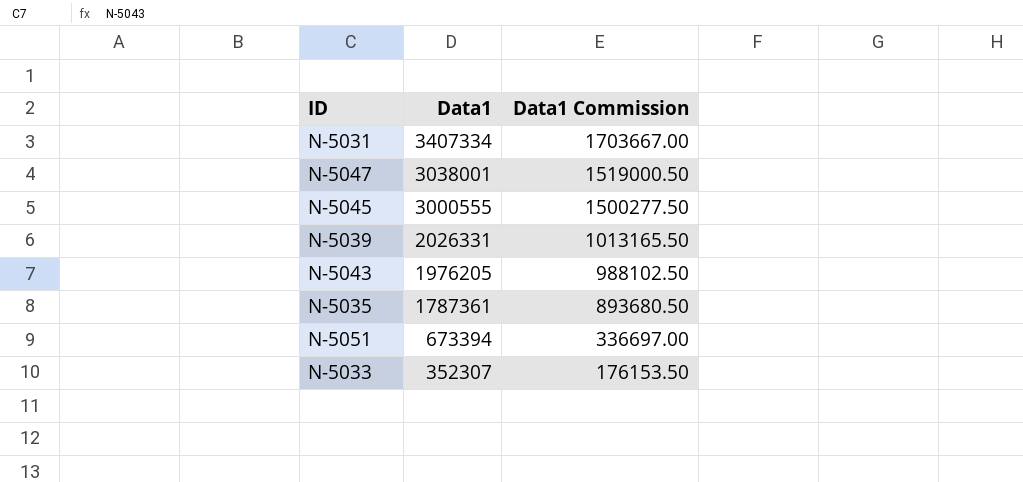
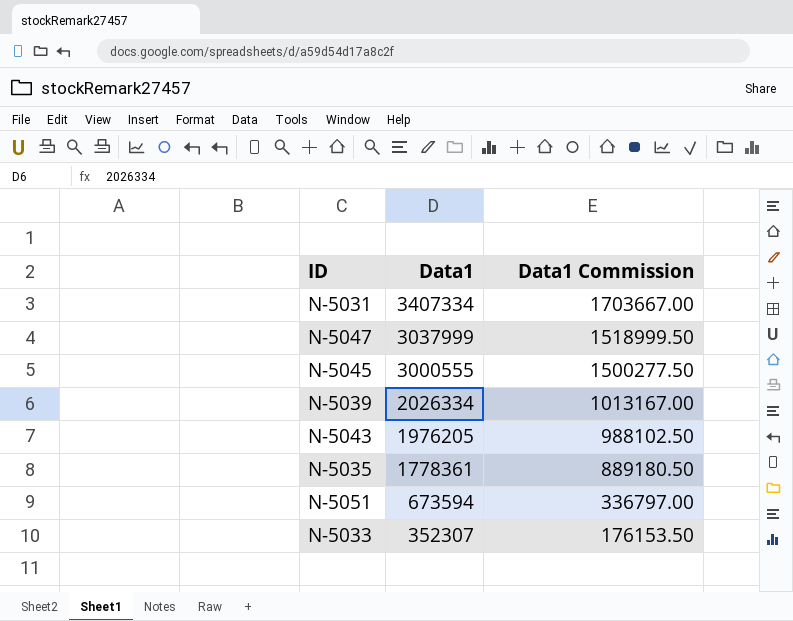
N-5047 | Data1: 3038001 -> 3037999
N-5047 | Data1 Commission: 1519000.50 -> 1518999.50
N-5039 | Data1: 2026331 -> 2026334
N-5039 | Data1 Commission: 1013165.50 -> 1013167.00
N-5035 | Data1: 1787361 -> 1778361
N-5035 | Data1 Commission: 893680.50 -> 889180.50
N-5051 | Data1: 673394 -> 673594
N-5051 | Data1 Commission: 336697.00 -> 336797.00

